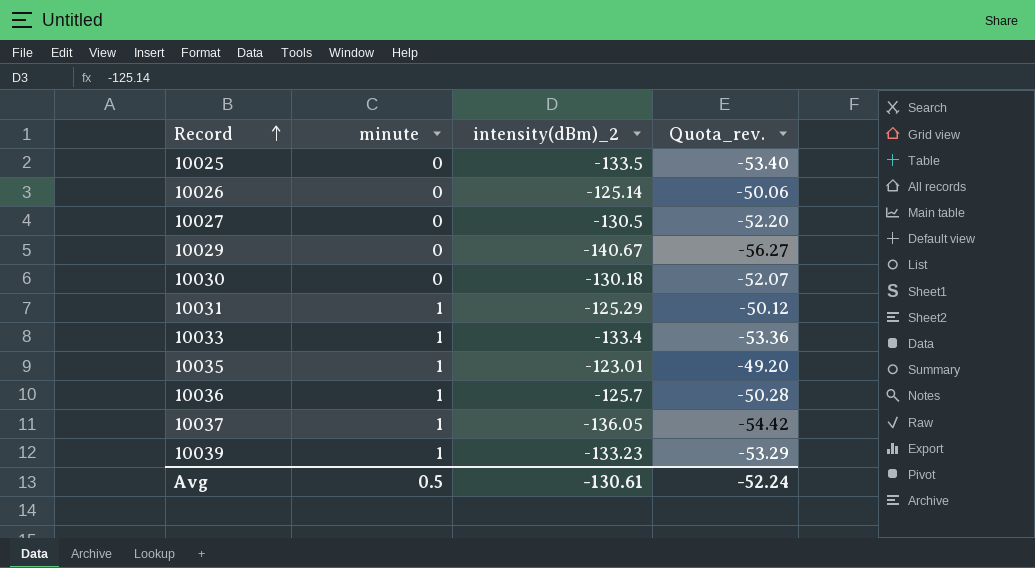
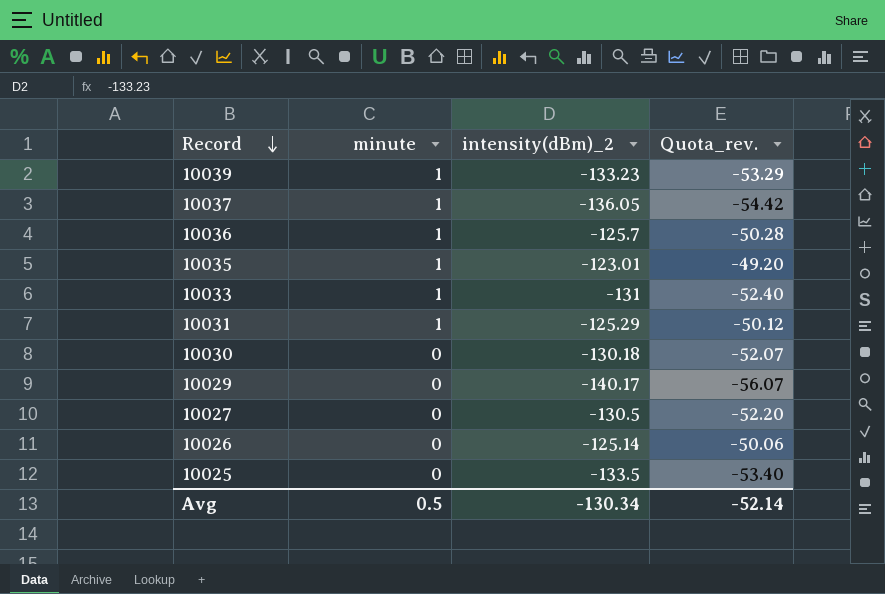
row order: Record ascending -> Record descending
10033 | intensity(dBm)_2: -133.4 -> -131
10033 | Quota_rev.: -53.36 -> -52.40
10029 | intensity(dBm)_2: -140.67 -> -140.17
10029 | Quota_rev.: -56.27 -> -56.07
Avg | intensity(dBm)_2: -130.61 -> -130.34
Avg | Quota_rev.: -52.24 -> -52.14

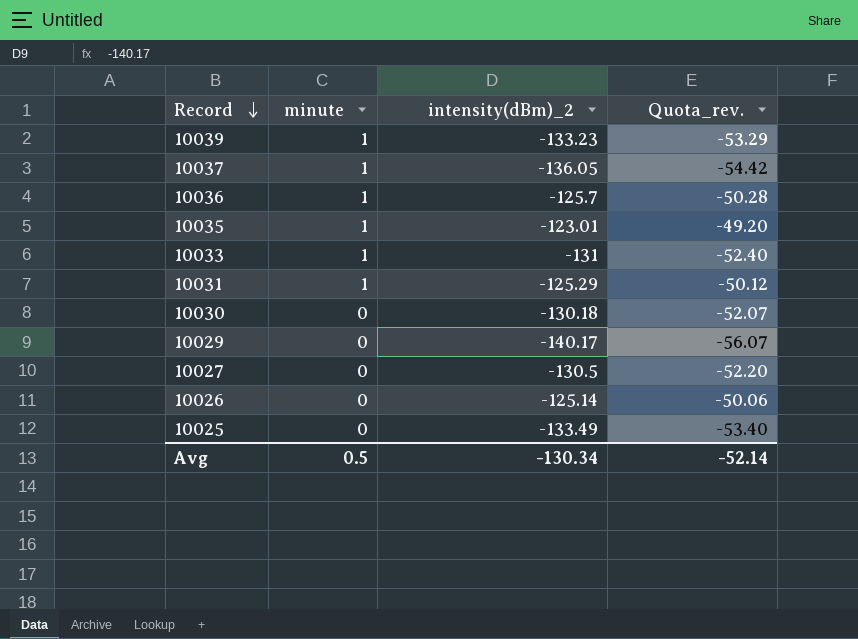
10025 | intensity(dBm)_2: -133.5 -> -133.49

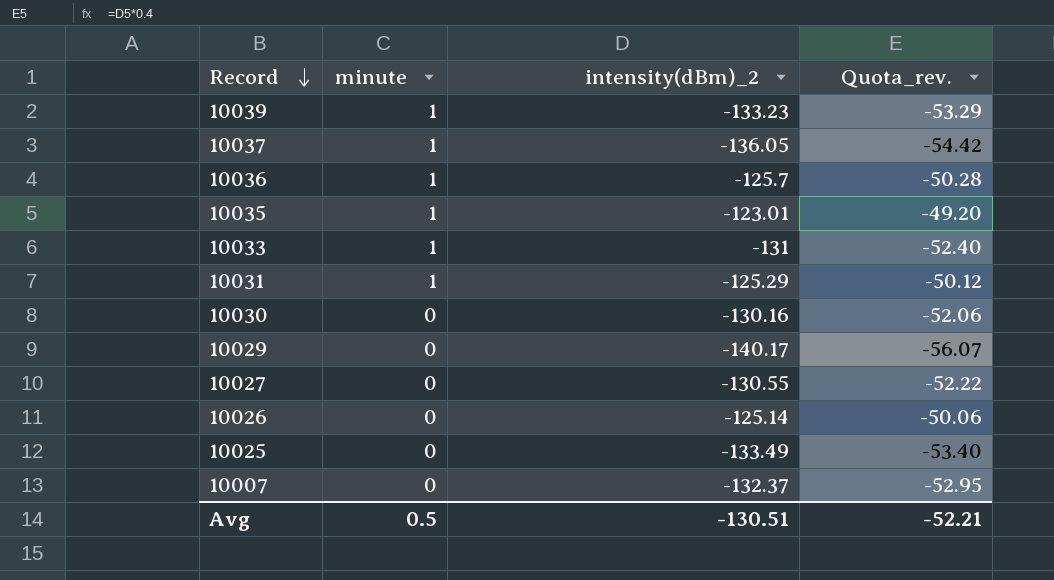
10030 | intensity(dBm)_2: -130.18 -> -130.16
10030 | Quota_rev.: -52.07 -> -52.06
10027 | intensity(dBm)_2: -130.5 -> -130.55
10027 | Quota_rev.: -52.20 -> -52.22
row 10007: none -> 0 | -132.37 | -52.95
Avg | intensity(dBm)_2: -130.34 -> -130.51
Avg | Quota_rev.: -52.14 -> -52.21

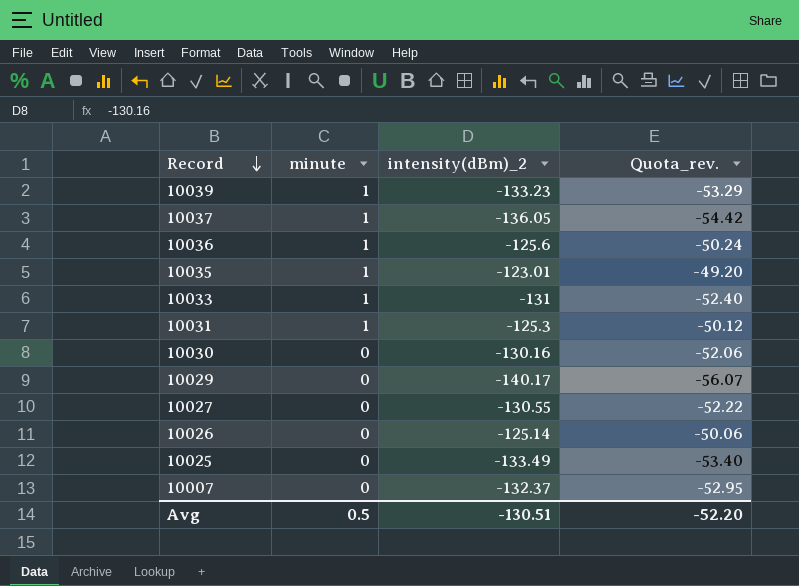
10036 | intensity(dBm)_2: -125.7 -> -125.6
10036 | Quota_rev.: -50.28 -> -50.24
10031 | intensity(dBm)_2: -125.29 -> -125.3
Avg | Quota_rev.: -52.21 -> -52.20

